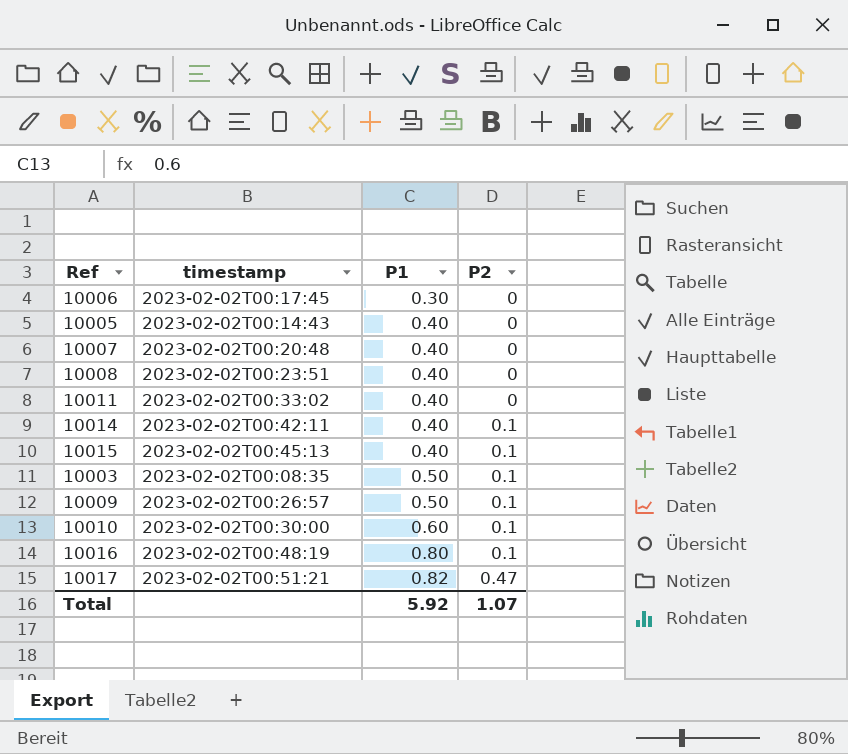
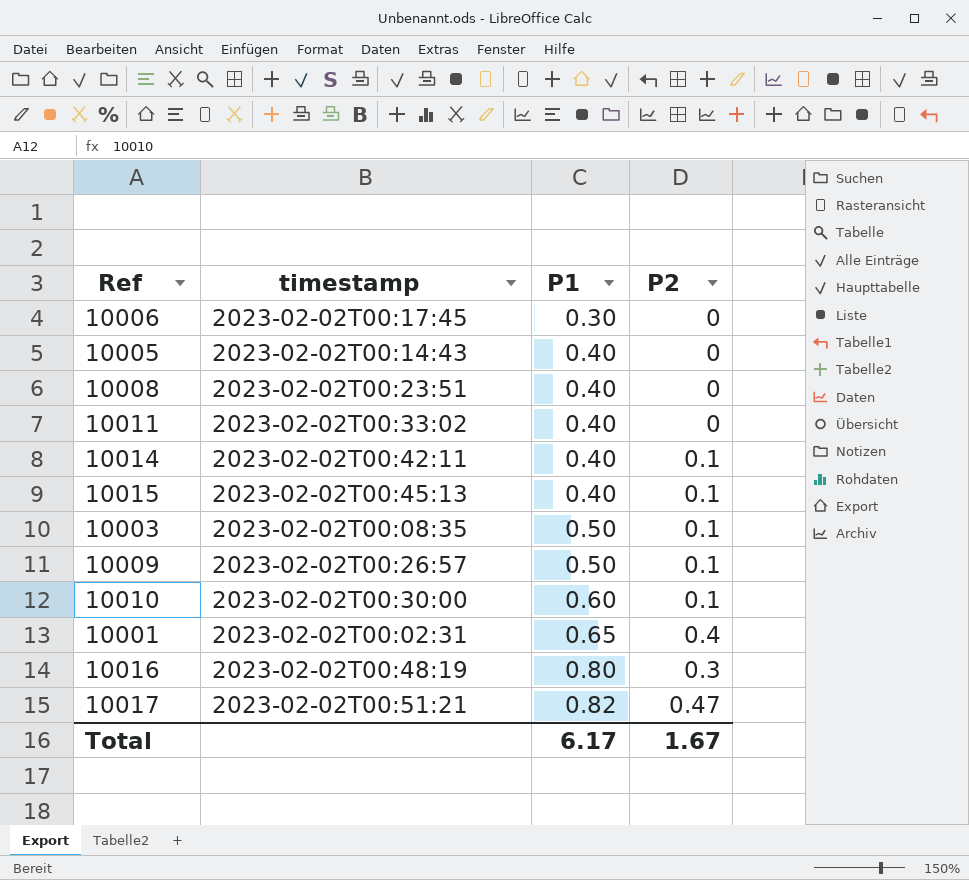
row 10007: 2023-02-02T00:20:48 | 0.40 | 0 -> none
row 10001: none -> 2023-02-02T00:02:31 | 0.65 | 0.4
10016 | P2: 0.1 -> 0.3
Total | P1: 5.92 -> 6.17
Total | P2: 1.07 -> 1.67

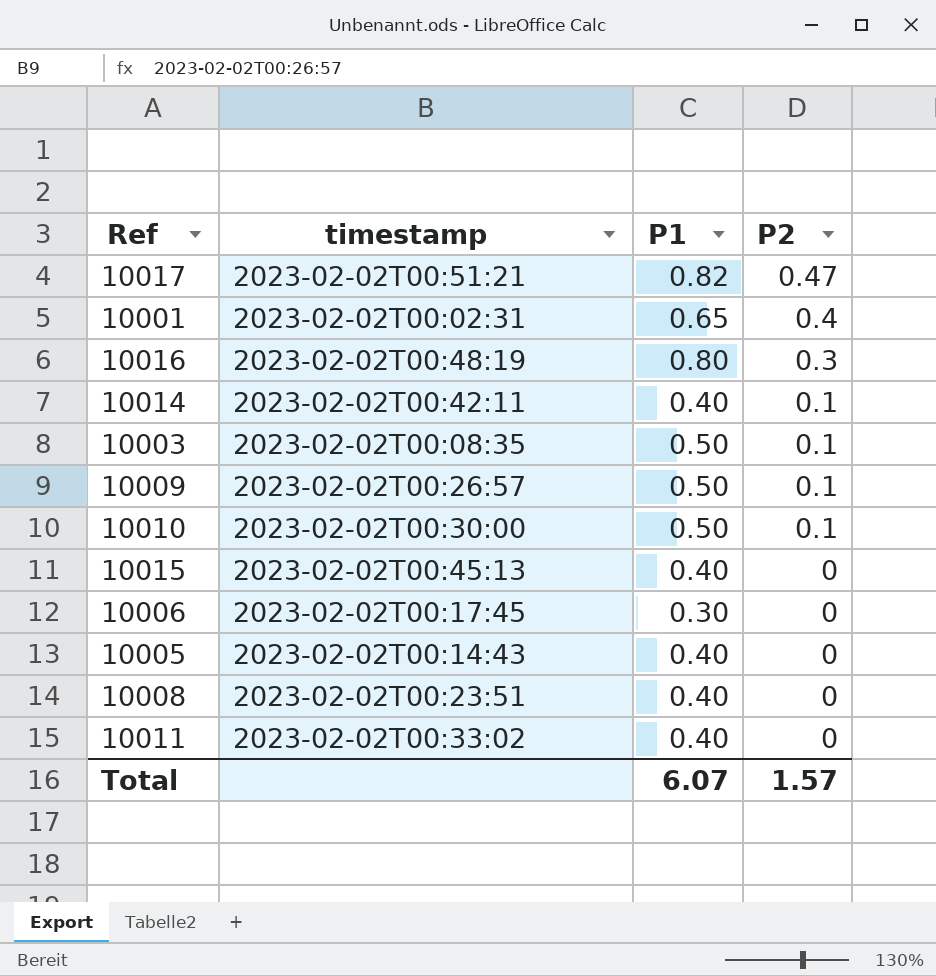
row order: P1 ascending -> P2 descending
10010 | P1: 0.60 -> 0.50
10015 | P2: 0.1 -> 0
Total | P1: 6.17 -> 6.07
Total | P2: 1.67 -> 1.57

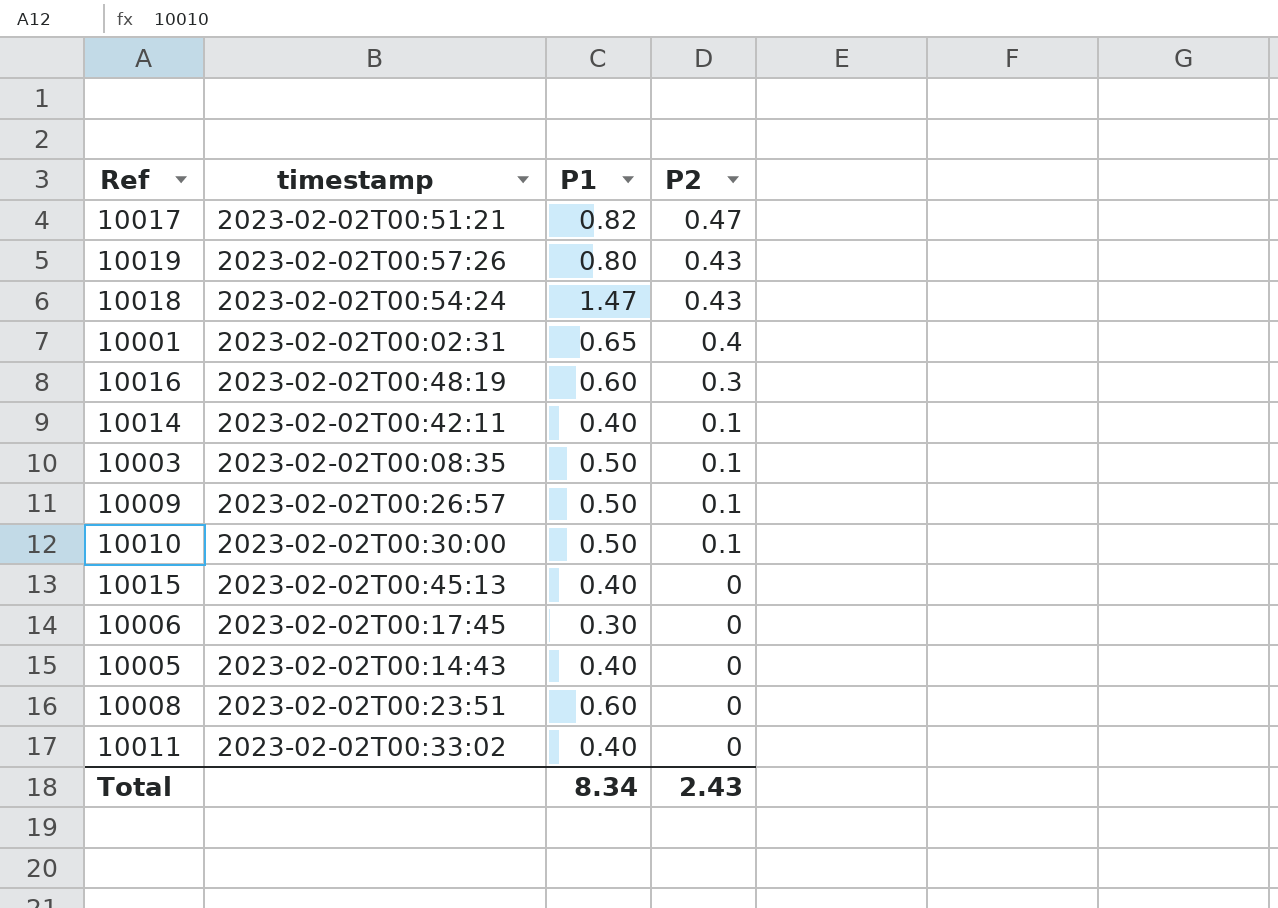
row 10019: none -> 2023-02-02T00:57:26 | 0.80 | 0.43
row 10018: none -> 2023-02-02T00:54:24 | 1.47 | 0.43
10016 | P1: 0.80 -> 0.60
10008 | P1: 0.40 -> 0.60
Total | P1: 6.07 -> 8.34
Total | P2: 1.57 -> 2.43

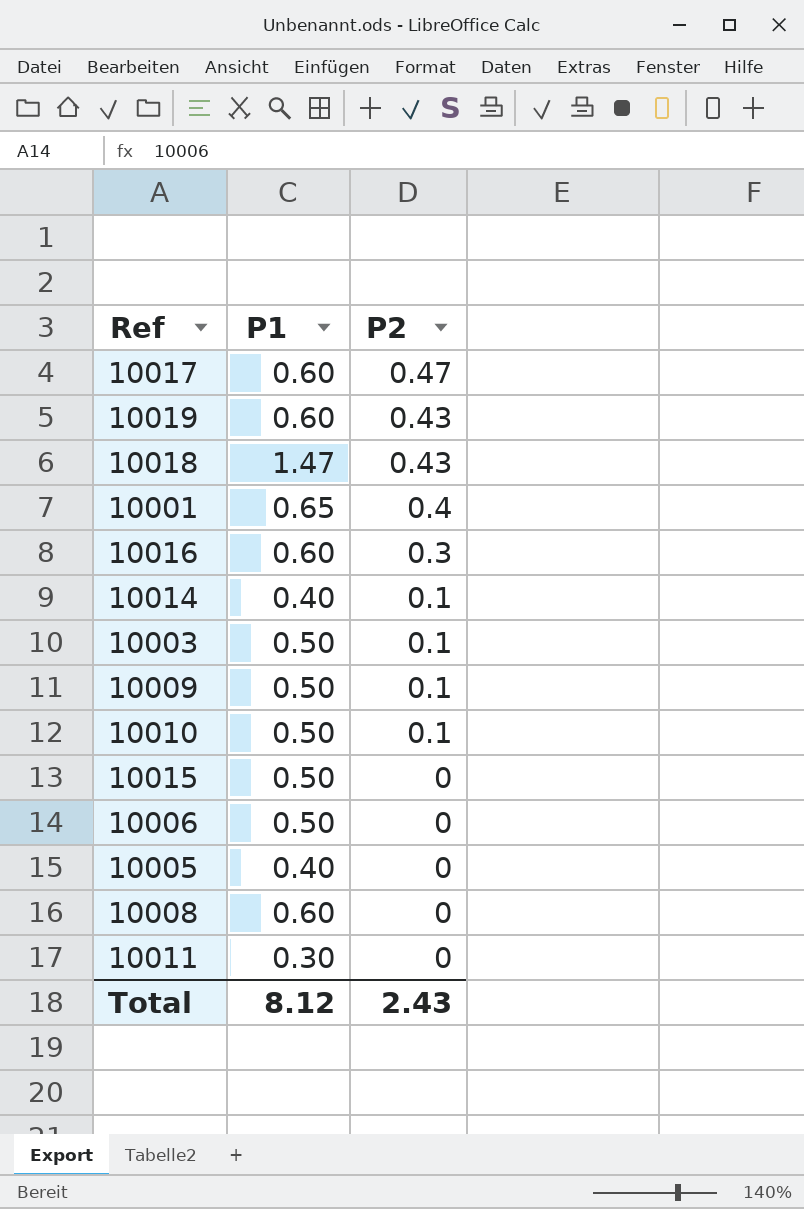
column timestamp | position: 2 -> none
10017 | P1: 0.82 -> 0.60
10019 | P1: 0.80 -> 0.60
10015 | P1: 0.40 -> 0.50
10006 | P1: 0.30 -> 0.50
10011 | P1: 0.40 -> 0.30
Total | P1: 8.34 -> 8.12

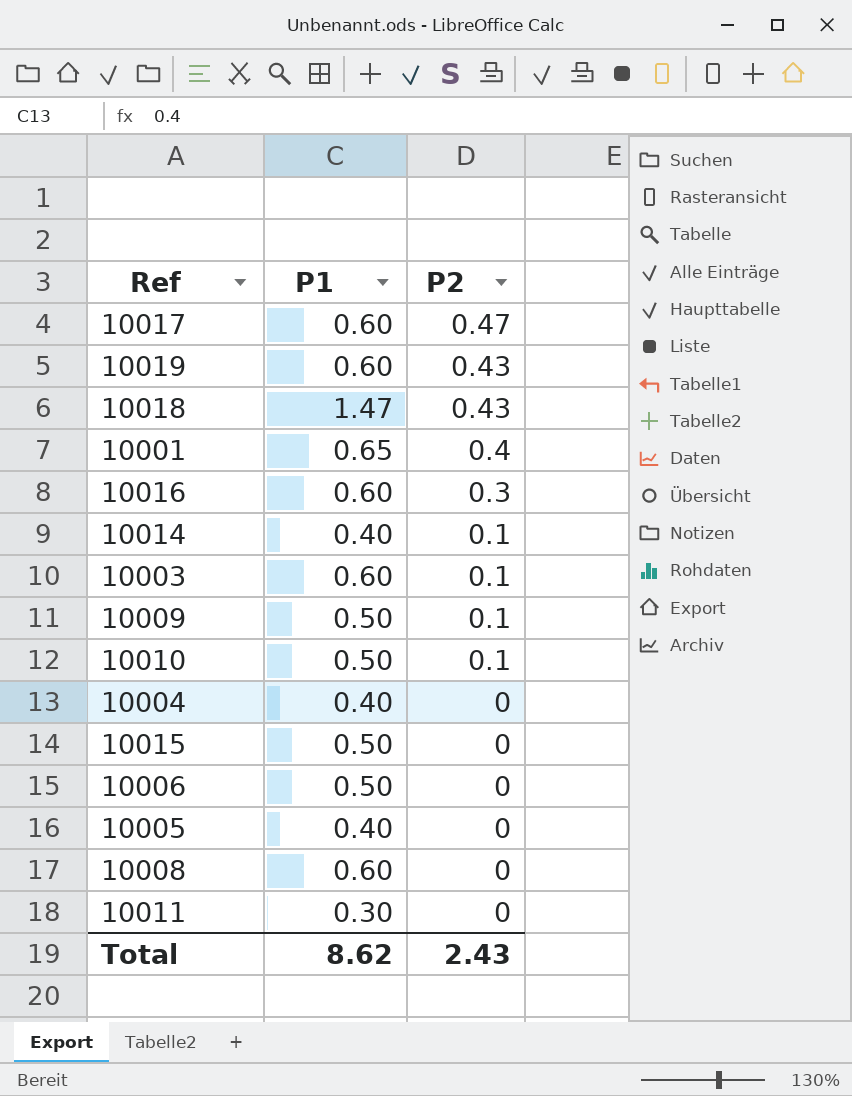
10003 | P1: 0.50 -> 0.60
row 10004: none -> 0.40 | 0
Total | P1: 8.12 -> 8.62

